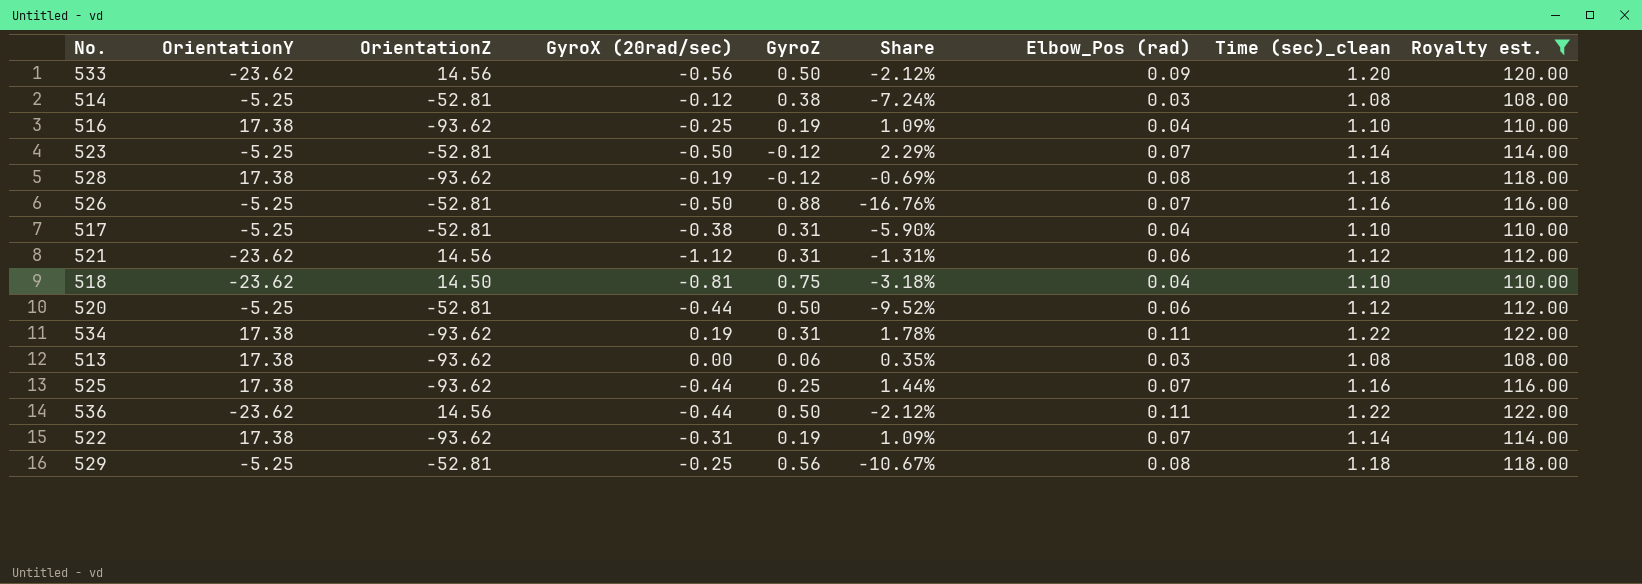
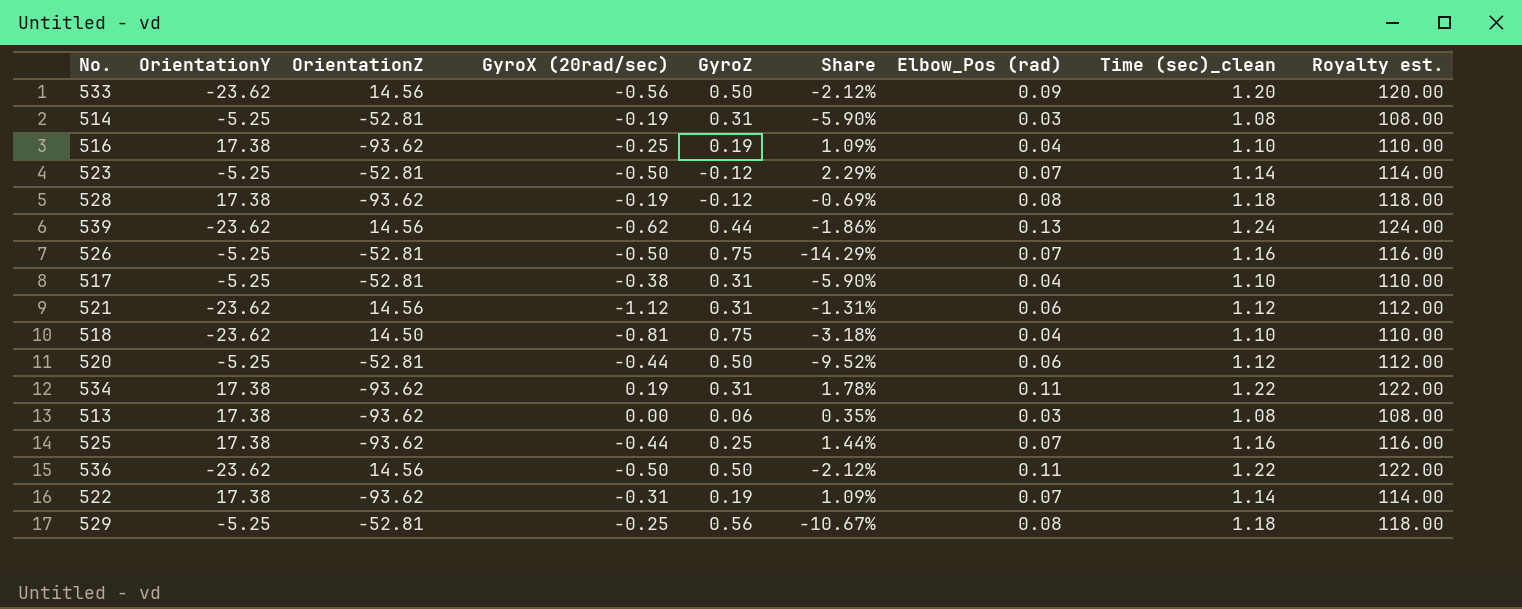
filter: Royalty est. != 124.00 -> none
514 | GyroX (20rad/sec): -0.12 -> -0.19
514 | GyroZ: 0.38 -> 0.31
514 | Share: -7.24% -> -5.90%
526 | GyroZ: 0.88 -> 0.75
526 | Share: -16.76% -> -14.29%
536 | GyroX (20rad/sec): -0.44 -> -0.50

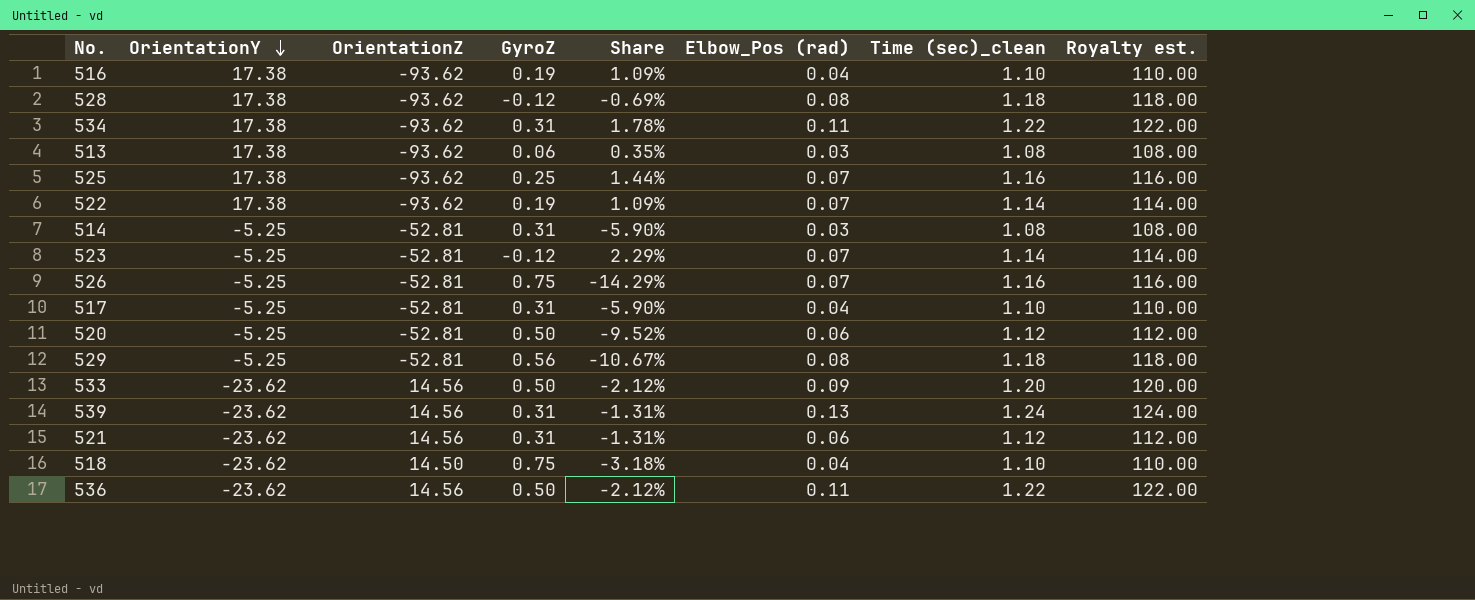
row order: none -> OrientationY descending
column GyroX (20rad/sec) | position: 4 -> none
539 | GyroZ: 0.44 -> 0.31
539 | Share: -1.86% -> -1.31%

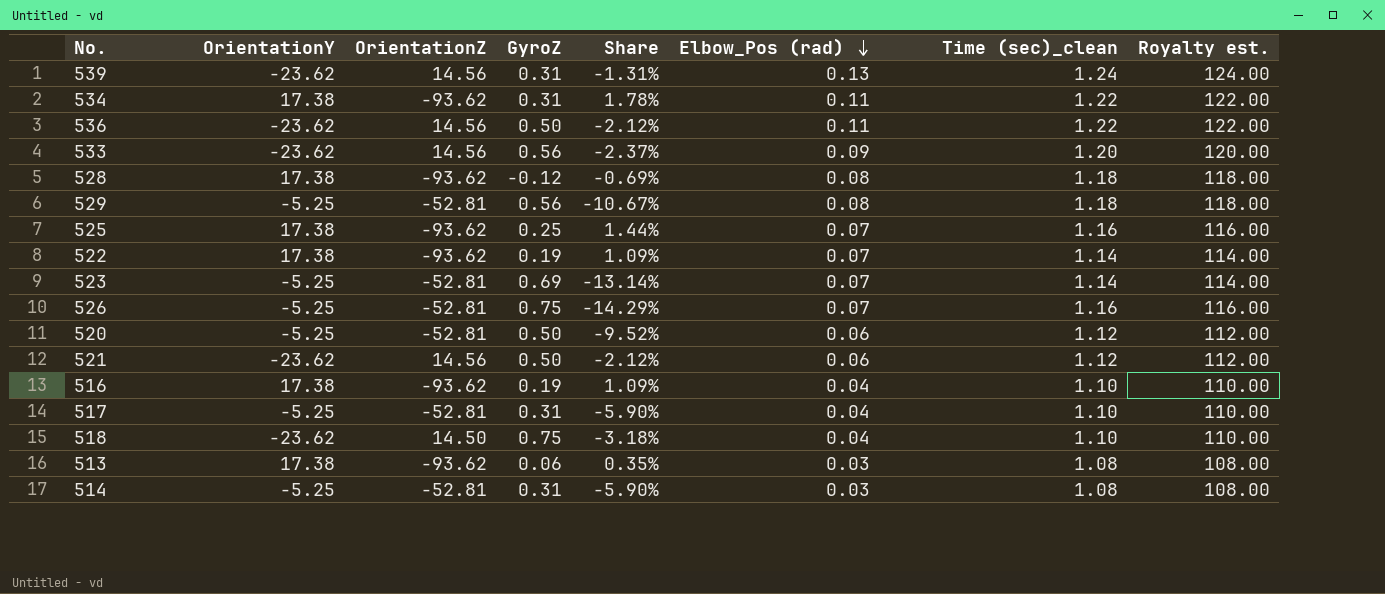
row order: OrientationY descending -> Elbow_Pos (rad) descending
533 | GyroZ: 0.50 -> 0.56
533 | Share: -2.12% -> -2.37%
523 | GyroZ: -0.12 -> 0.69
523 | Share: 2.29% -> -13.14%
521 | GyroZ: 0.31 -> 0.50
521 | Share: -1.31% -> -2.12%

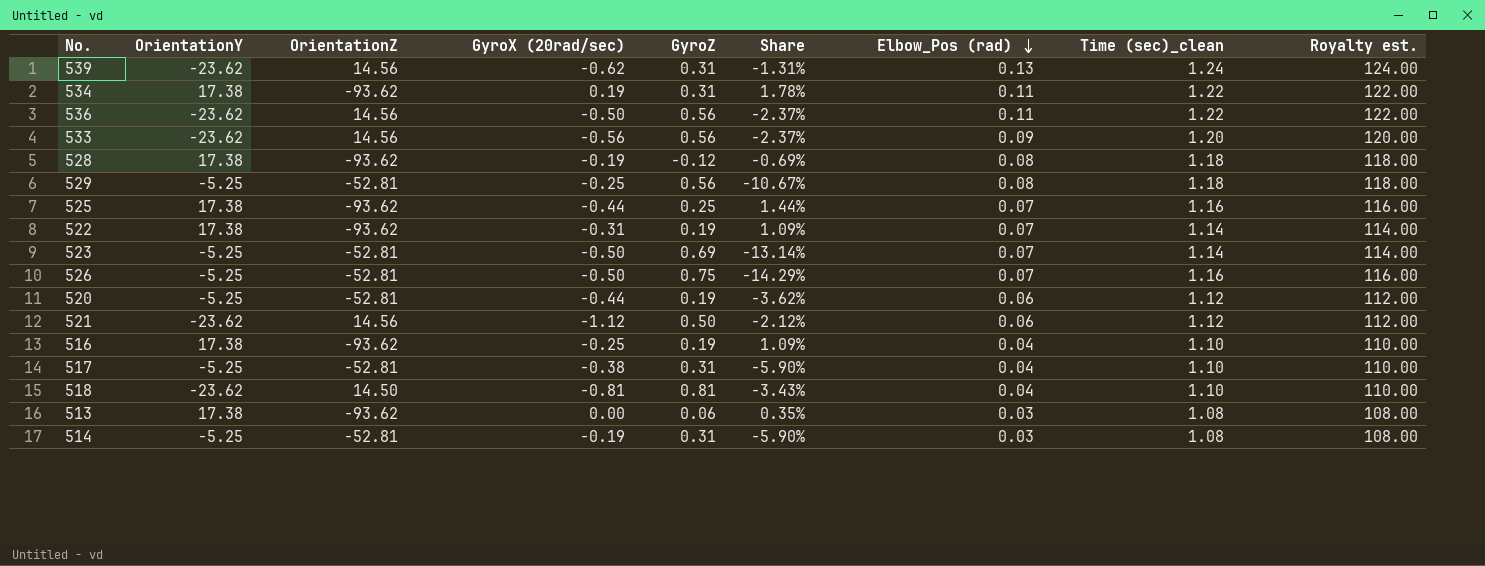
column GyroX (20rad/sec) | position: none -> 4
536 | GyroZ: 0.50 -> 0.56
536 | Share: -2.12% -> -2.37%
520 | GyroZ: 0.50 -> 0.19
520 | Share: -9.52% -> -3.62%
518 | GyroZ: 0.75 -> 0.81
518 | Share: -3.18% -> -3.43%

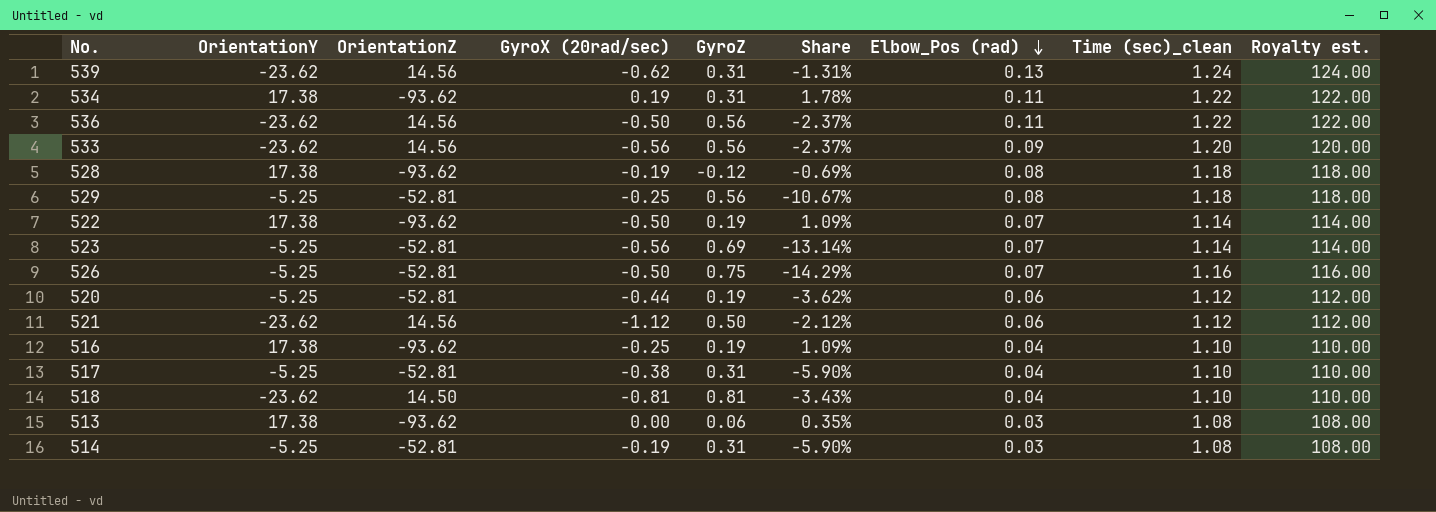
row 525: 17.38 | -93.62 | -0.44 | 0.25 | 1.44% | 0.07 | 1.16 | 116.00 -> none
522 | GyroX (20rad/sec): -0.31 -> -0.50
523 | GyroX (20rad/sec): -0.50 -> -0.56

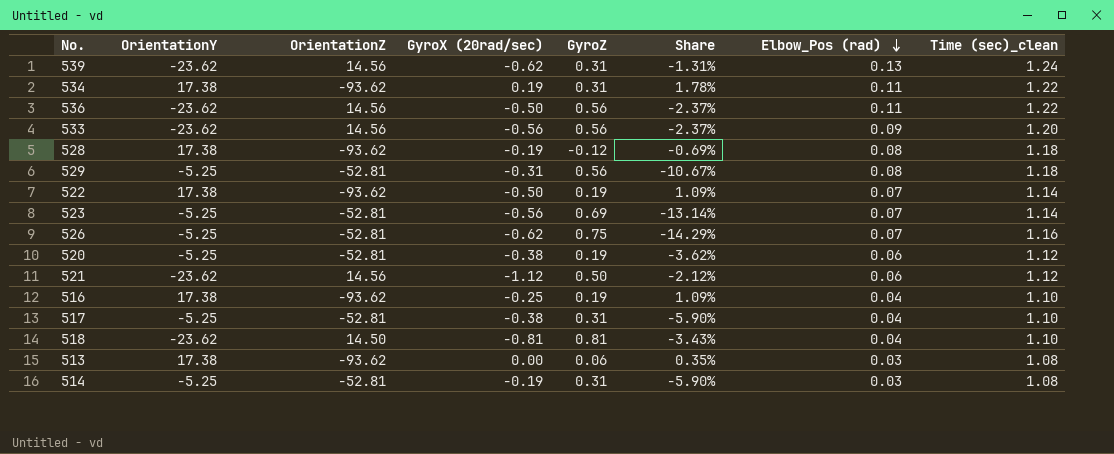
column Royalty est. | formula: [Time (sec)_clean] * 100 -> none
529 | GyroX (20rad/sec): -0.25 -> -0.31
526 | GyroX (20rad/sec): -0.50 -> -0.62
520 | GyroX (20rad/sec): -0.44 -> -0.38

